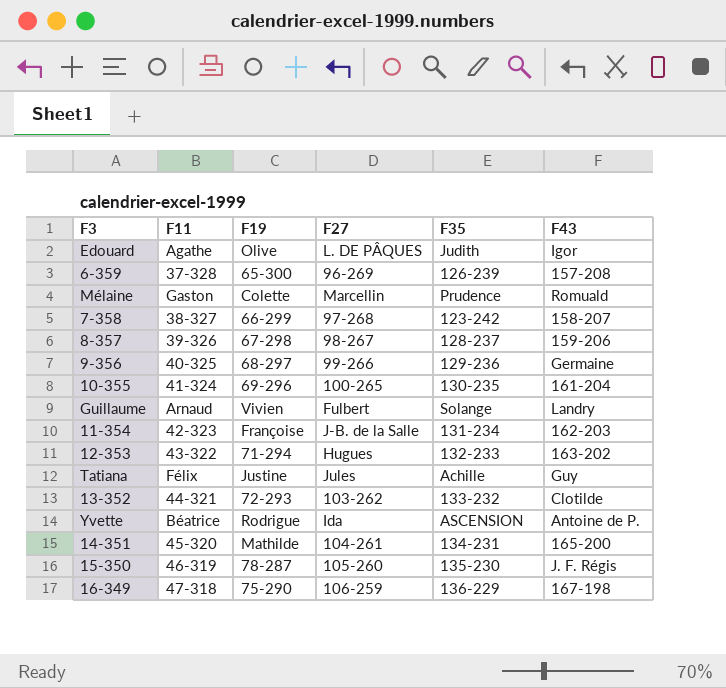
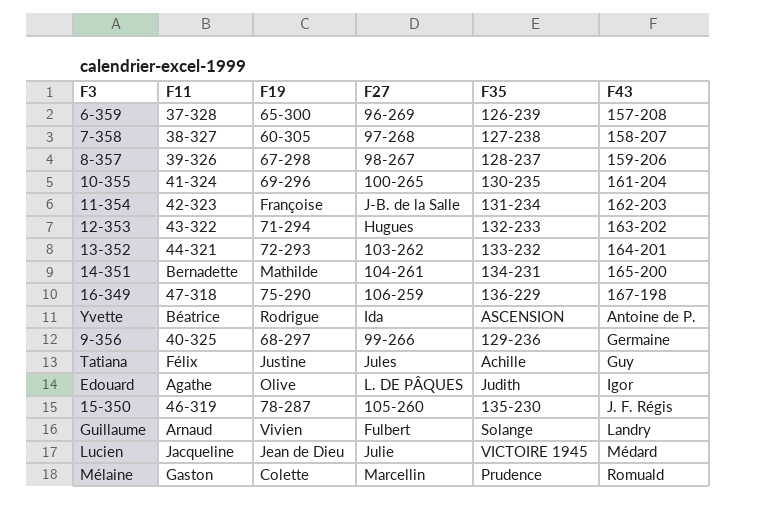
row order: none -> F43 ascending
7-358 | F19: 66-299 -> 60-305
7-358 | F35: 123-242 -> 127-238
13-352 | F43: Clotilde -> 164-201
14-351 | F11: 45-320 -> Bernadette
row Lucien: none -> Jacqueline | Jean de Dieu | Julie | VICTOIRE 1945 | Médard

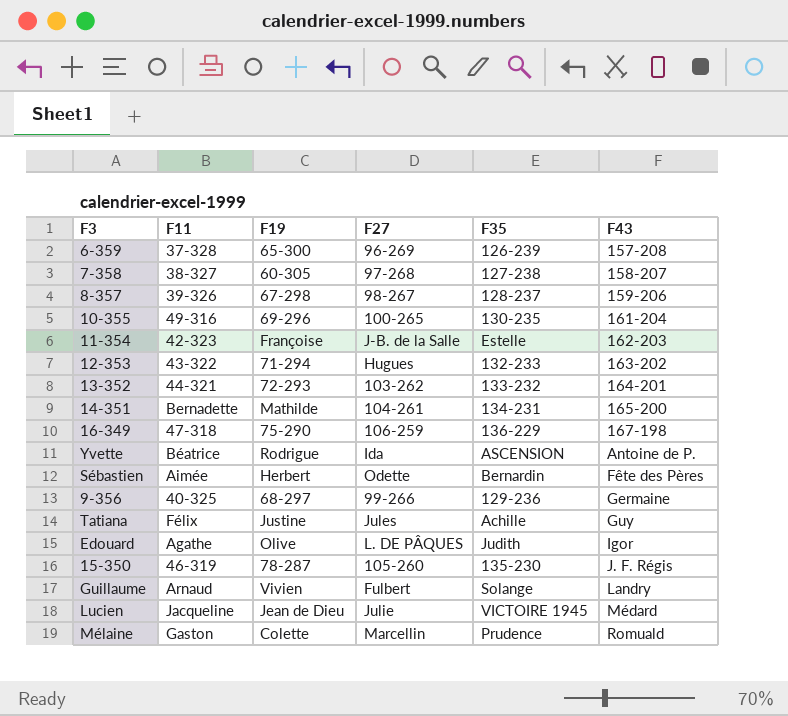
10-355 | F11: 41-324 -> 49-316
11-354 | F35: 131-234 -> Estelle
row Sébastien: none -> Aimée | Herbert | Odette | Bernardin | Fête des Pères

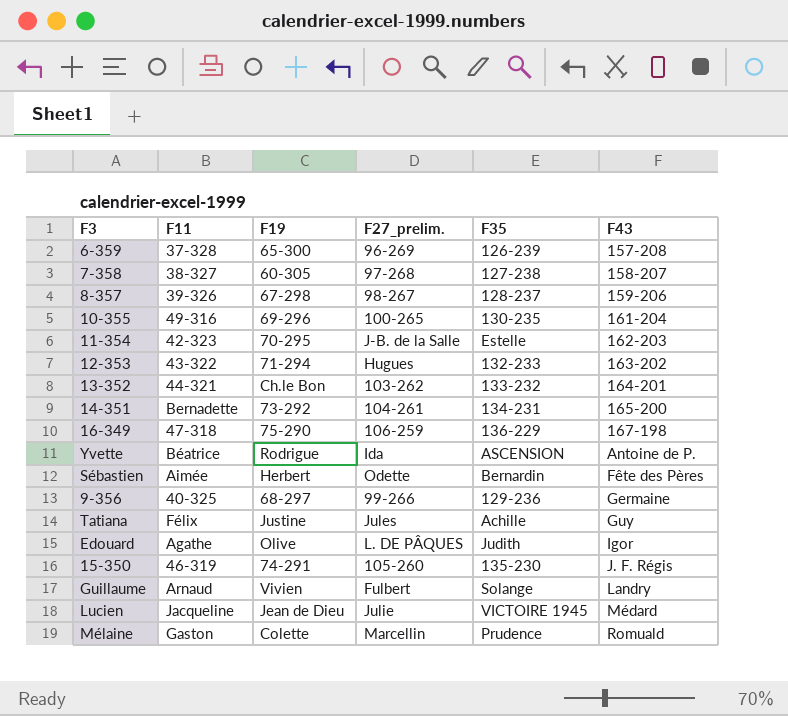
column name: F27 -> F27_prelim.
11-354 | F19: Françoise -> 70-295
13-352 | F19: 72-293 -> Ch.le Bon
14-351 | F19: Mathilde -> 73-292
15-350 | F19: 78-287 -> 74-291

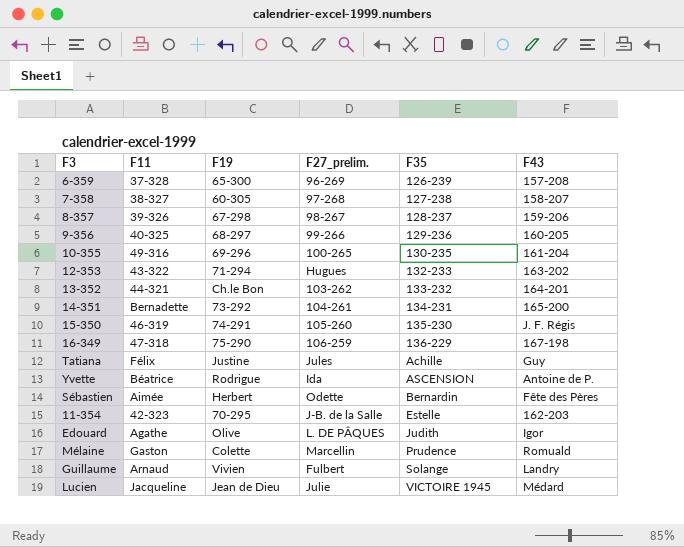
row order: F43 ascending -> F35 ascending
9-356 | F43: Germaine -> 160-205

